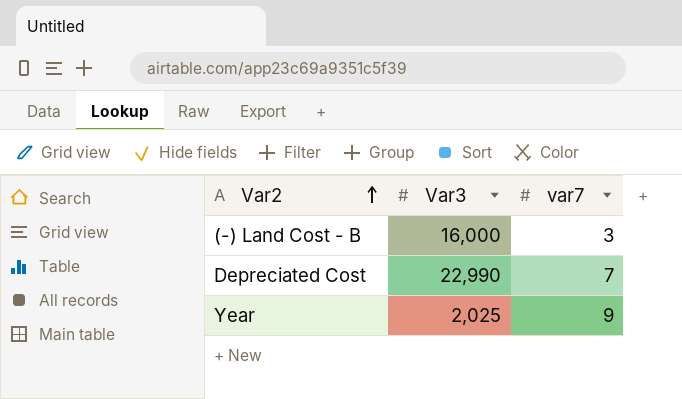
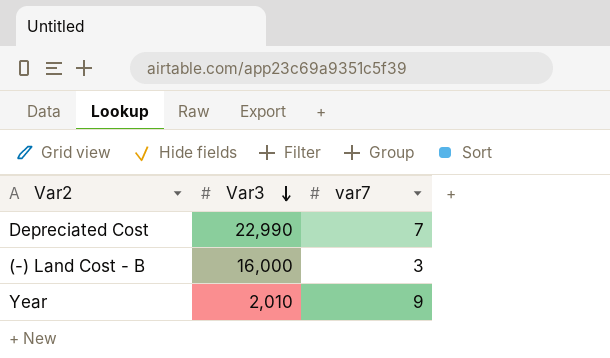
row order: Var2 ascending -> Var3 descending
Year | Var3: 2,025 -> 2,010

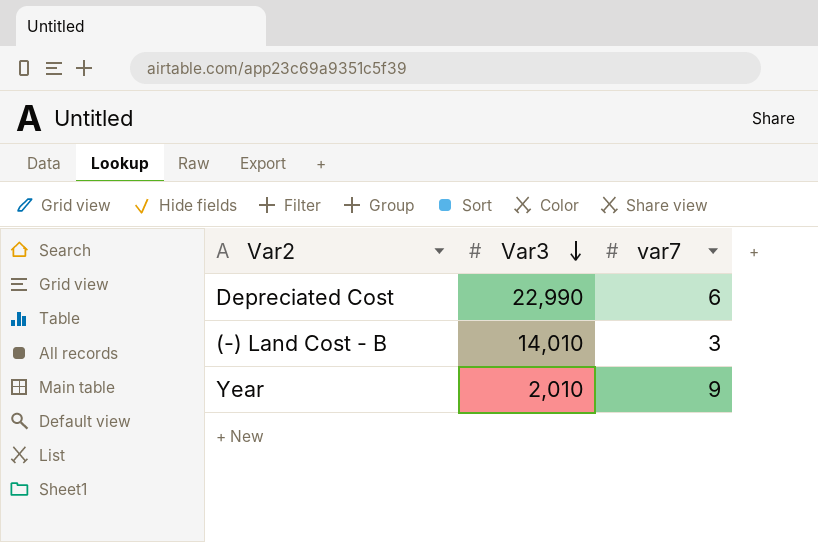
Depreciated Cost | var7: 7 -> 6
(-) Land Cost - B | Var3: 16,000 -> 14,010

